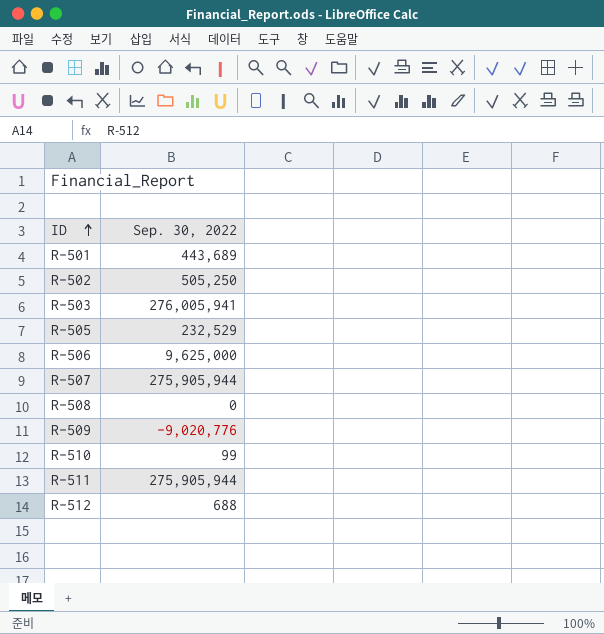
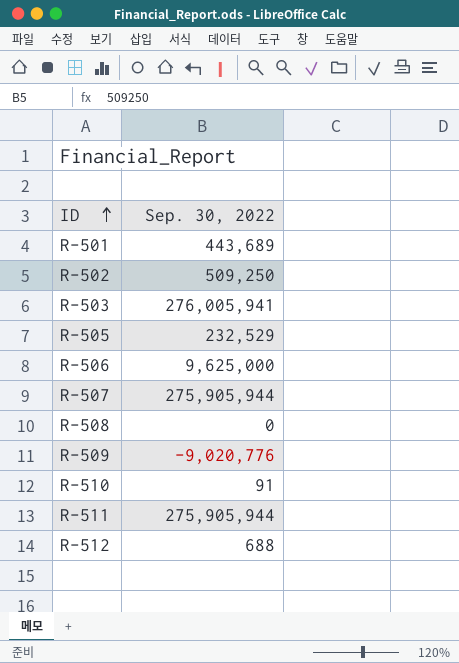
R-502 | Sep. 30, 2022: 505,250 -> 509,250
R-510 | Sep. 30, 2022: 99 -> 91

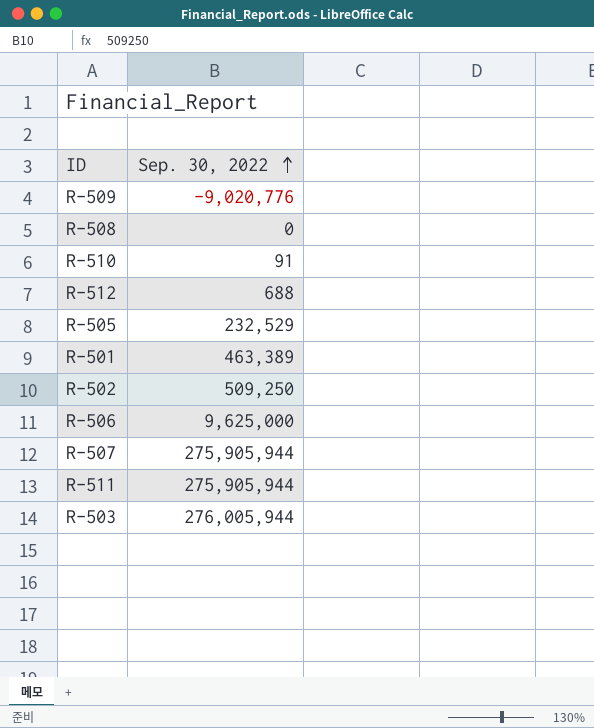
row order: ID ascending -> Sep. 30, 2022 ascending
R-501 | Sep. 30, 2022: 443,689 -> 463,389
R-503 | Sep. 30, 2022: 276,005,941 -> 276,005,944

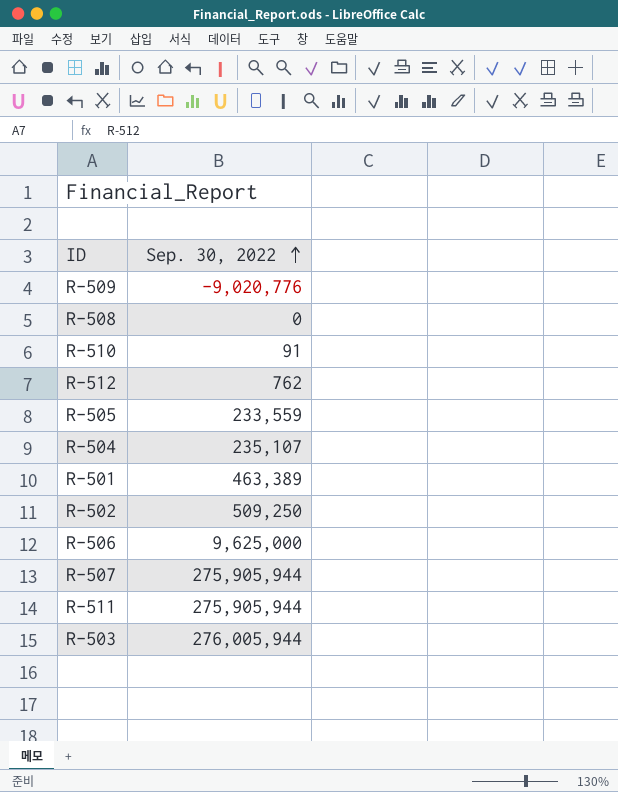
R-512 | Sep. 30, 2022: 688 -> 762
R-505 | Sep. 30, 2022: 232,529 -> 233,559
row R-504: none -> 235,107

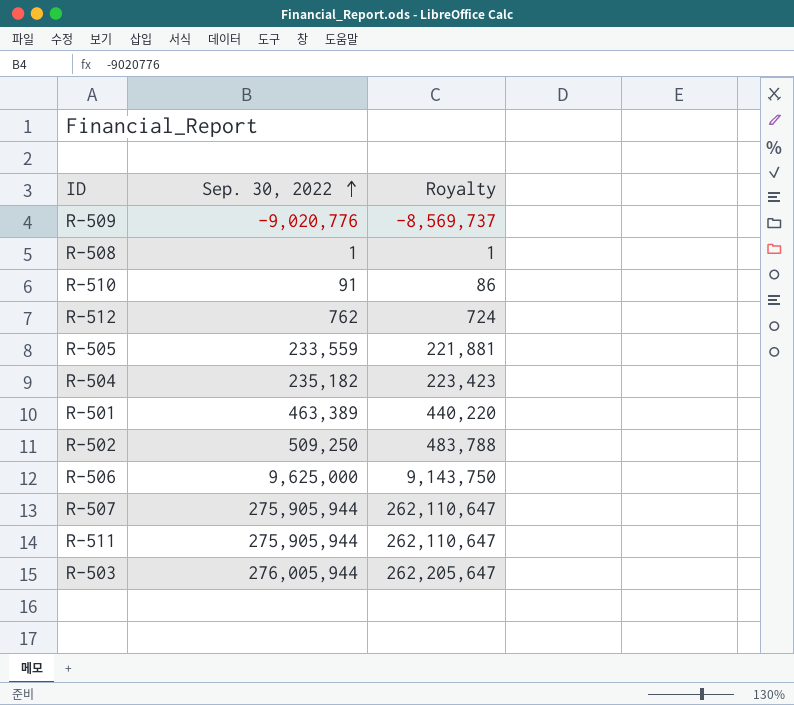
column Royalty | formula: none -> [Sep. 30, 2022] * 0.95
R-508 | Sep. 30, 2022: 0 -> 1
R-504 | Sep. 30, 2022: 235,107 -> 235,182

